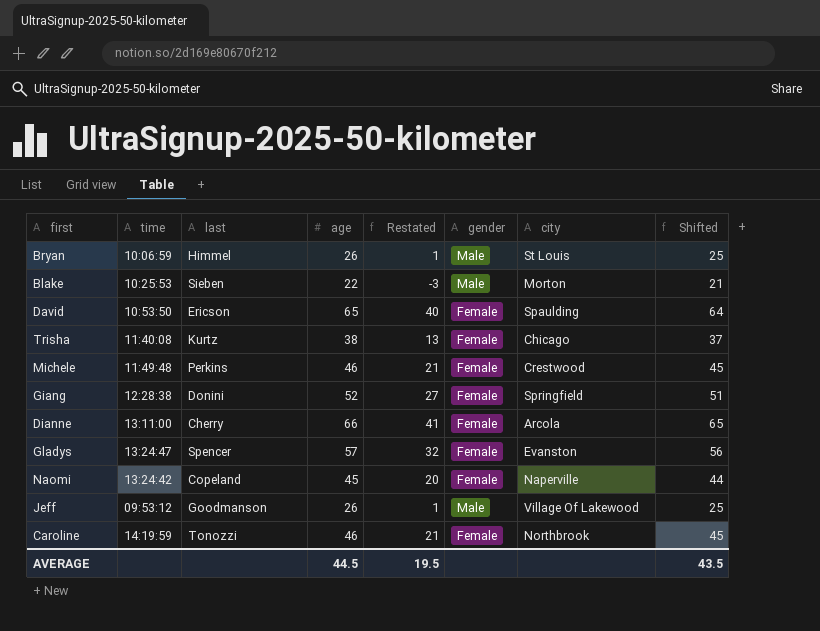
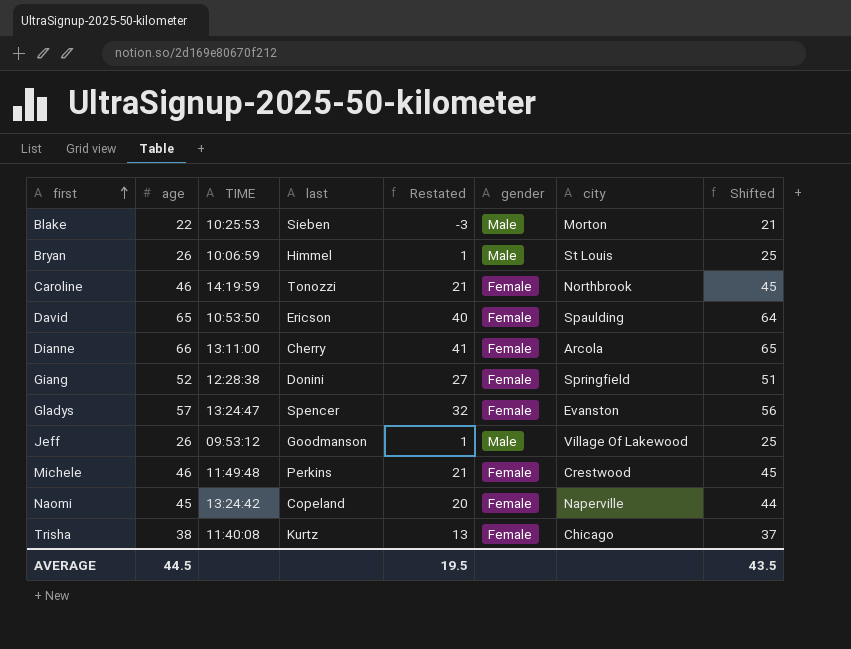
row order: none -> first ascending
column age | position: 4 -> 2
column name: time -> TIME

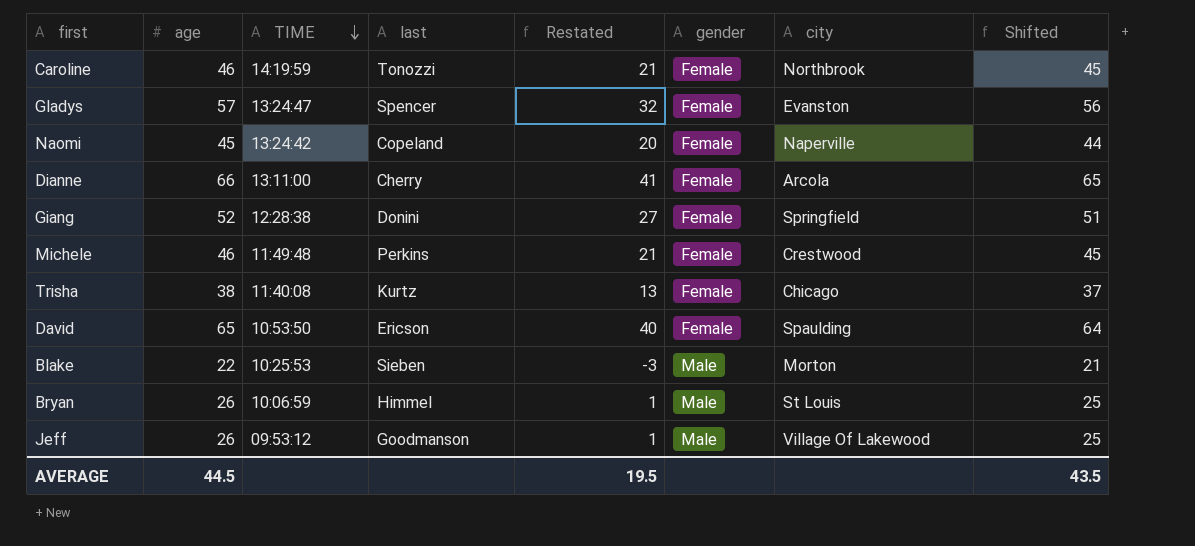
row order: first ascending -> TIME descending

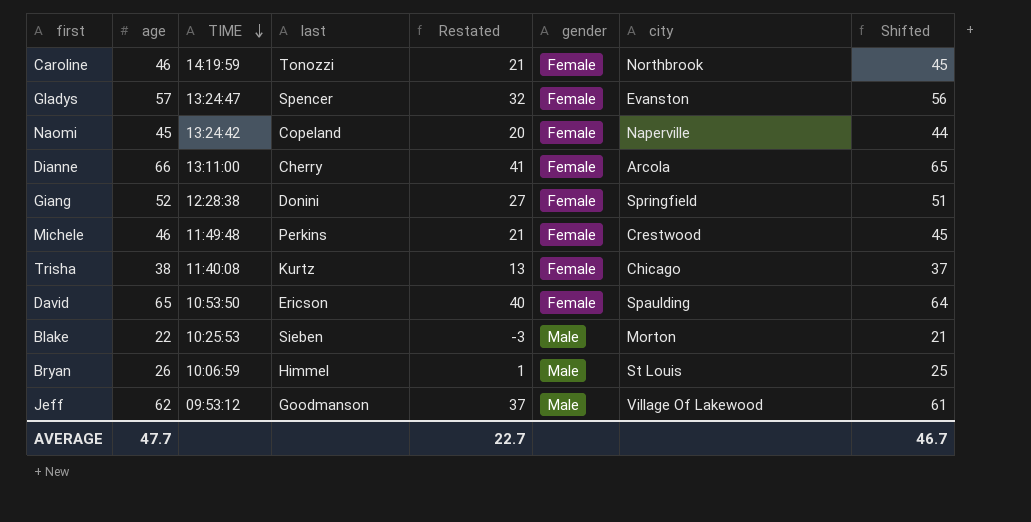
Jeff | age: 26 -> 62
Jeff | Restated: 1 -> 37
Jeff | Shifted: 25 -> 61
AVERAGE | age: 44.5 -> 47.7
AVERAGE | Restated: 19.5 -> 22.7
AVERAGE | Shifted: 43.5 -> 46.7

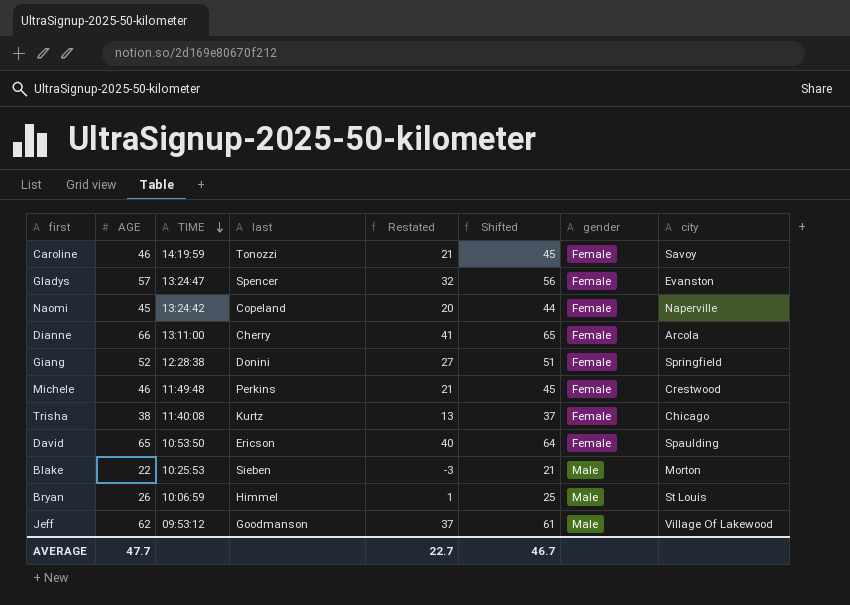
column name: age -> AGE
column Shifted | position: 8 -> 6
Caroline | city: Northbrook -> Savoy

